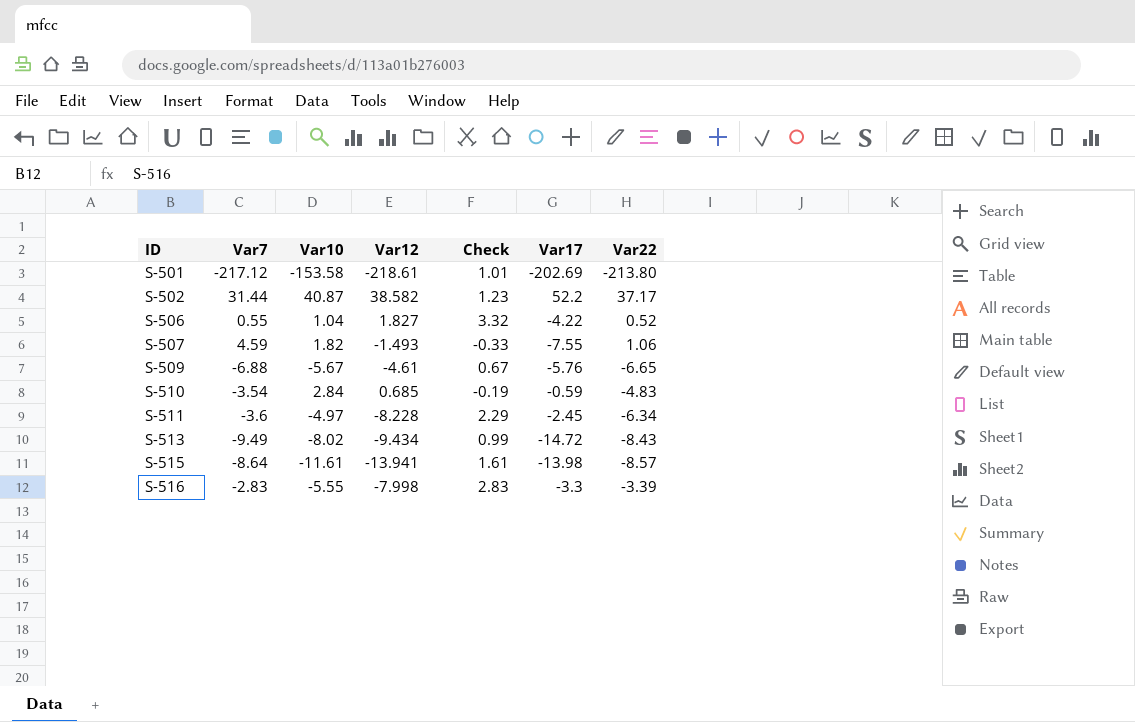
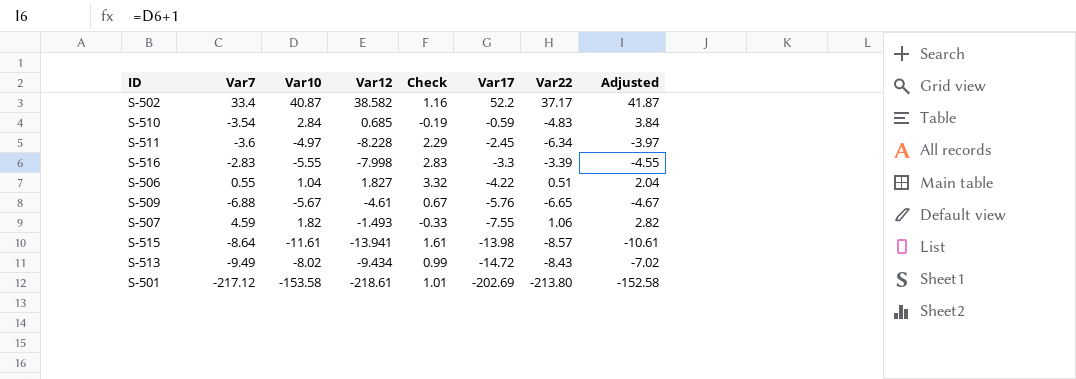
row order: ID ascending -> Var17 descending
column Adjusted | formula: none -> [Var10] + 1
S-502 | Var7: 31.44 -> 33.4
S-502 | Check: 1.23 -> 1.16
S-506 | Var22: 0.52 -> 0.51

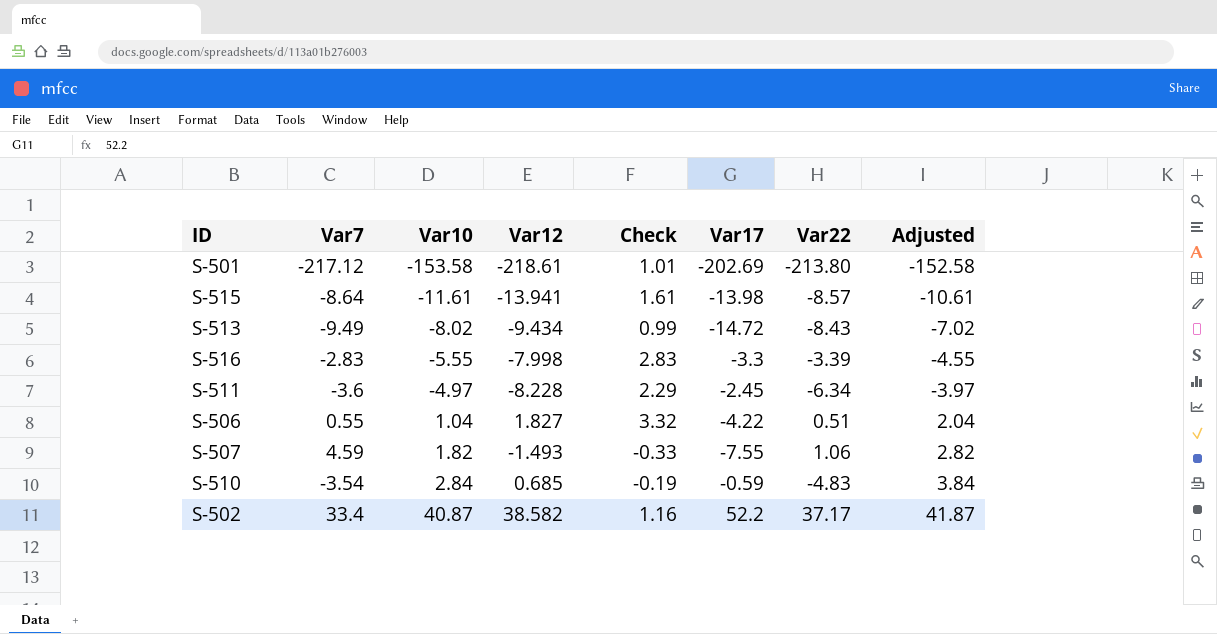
row order: Var17 descending -> Var10 ascending
row S-509: -6.88 | -5.67 | -4.61 | 0.67 | -5.76 | -6.65 | -4.67 -> none

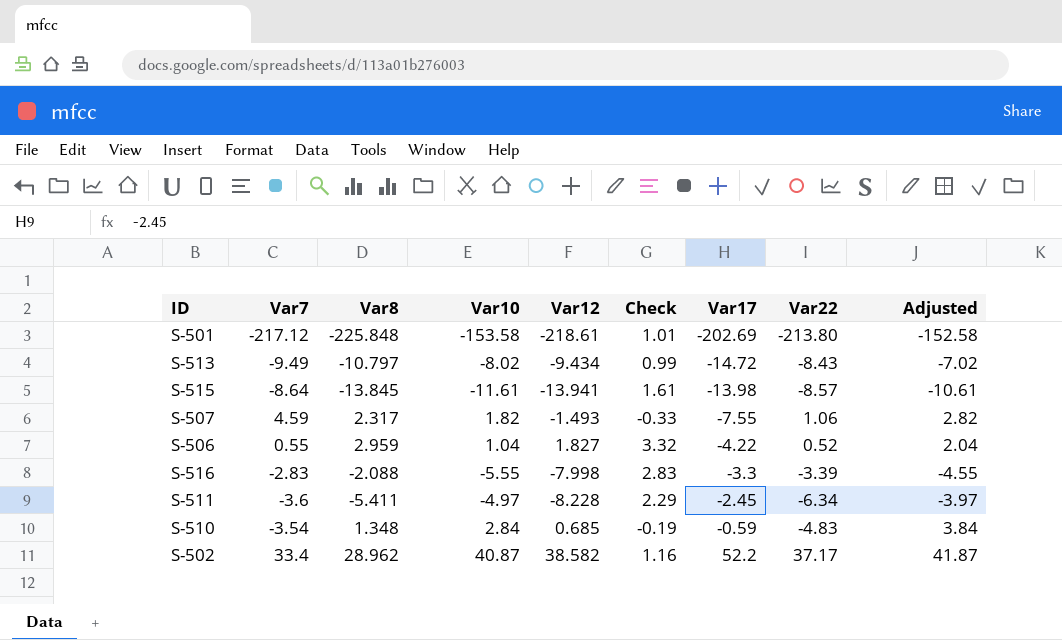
row order: Var10 ascending -> Var17 ascending
column Var8 | position: none -> 3
S-506 | Var22: 0.51 -> 0.52

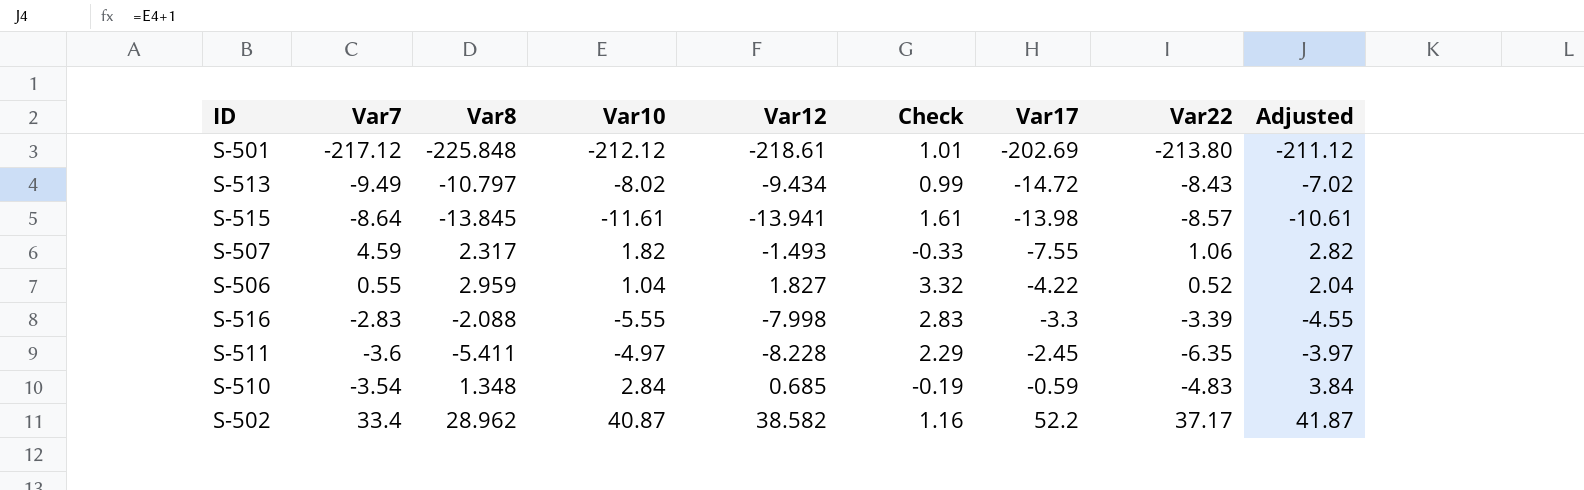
S-501 | Var10: -153.58 -> -212.12
S-501 | Adjusted: -152.58 -> -211.12
S-511 | Var22: -6.34 -> -6.35

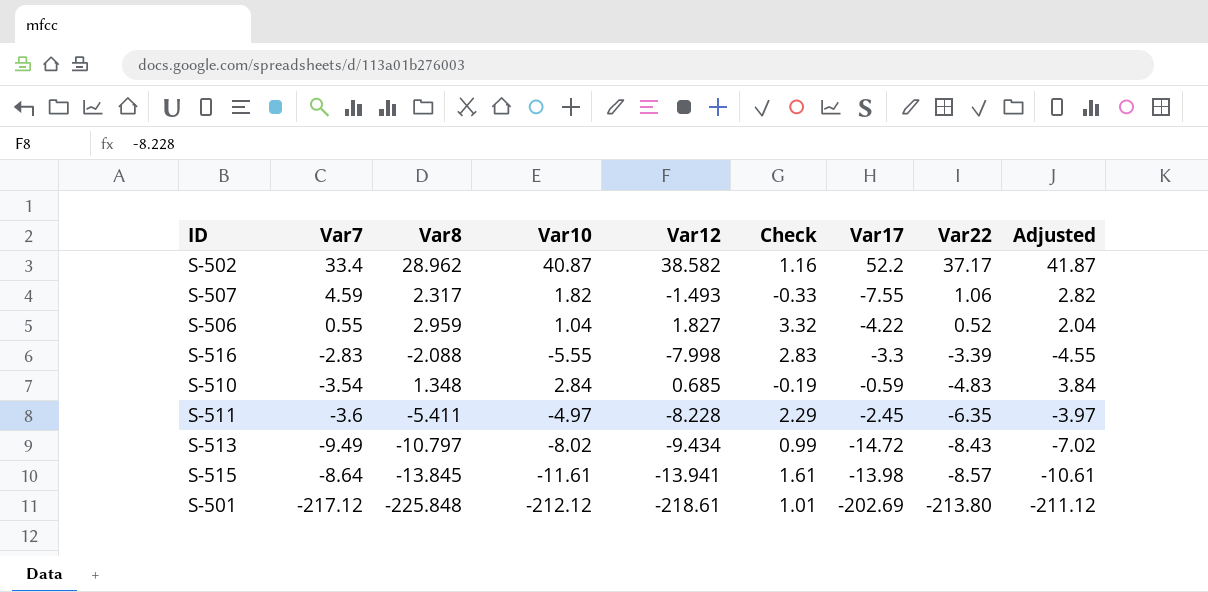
row order: Var17 ascending -> Var22 descending

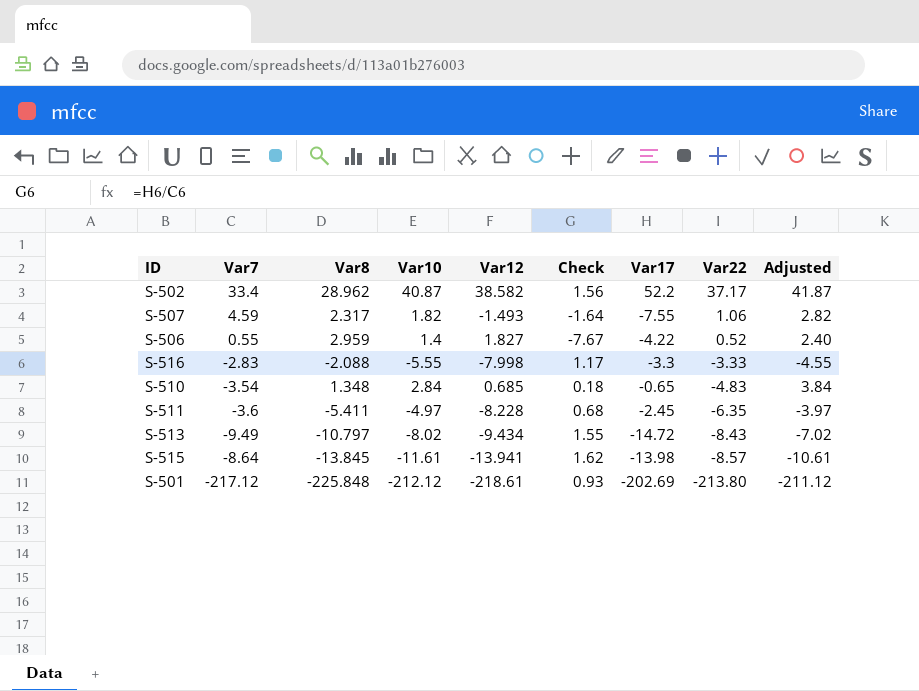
column Check | formula: [Var12] / [Var7] -> [Var17] / [Var7]
S-506 | Var10: 1.04 -> 1.4
S-506 | Adjusted: 2.04 -> 2.40
S-516 | Var22: -3.39 -> -3.33
S-510 | Var17: -0.59 -> -0.65

